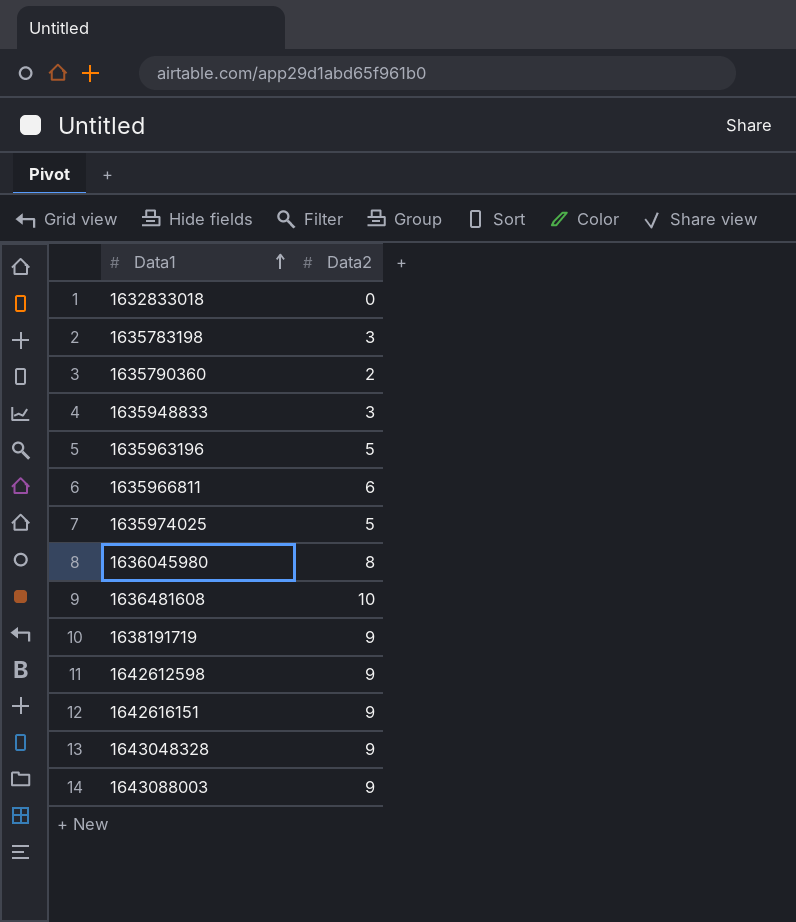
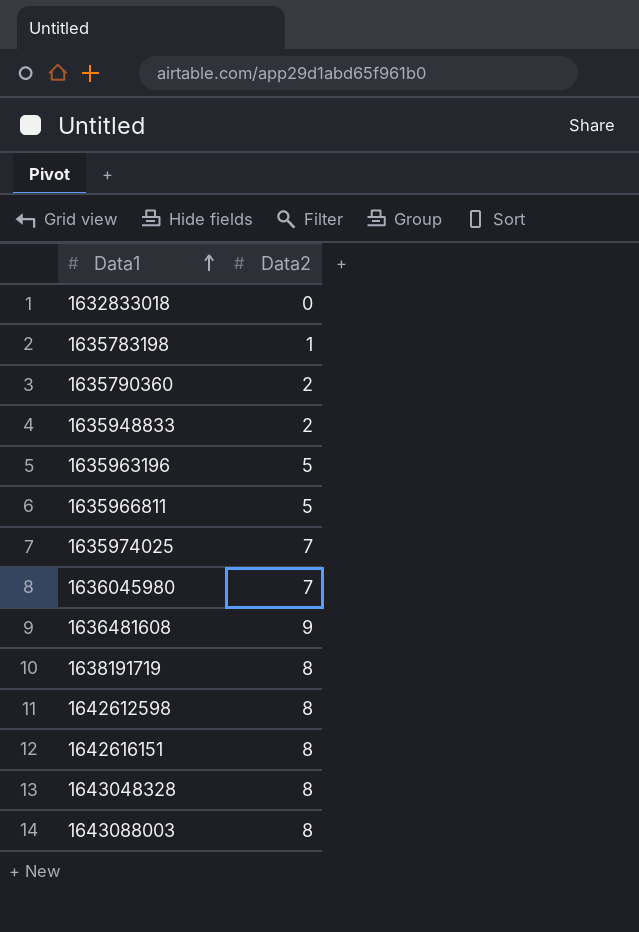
1635783198 | Data2: 3 -> 1
1635948833 | Data2: 3 -> 2
1635966811 | Data2: 6 -> 5
1635974025 | Data2: 5 -> 7
1636045980 | Data2: 8 -> 7
1636481608 | Data2: 10 -> 9
1638191719 | Data2: 9 -> 8
1642612598 | Data2: 9 -> 8
1642616151 | Data2: 9 -> 8
1643048328 | Data2: 9 -> 8
1643088003 | Data2: 9 -> 8

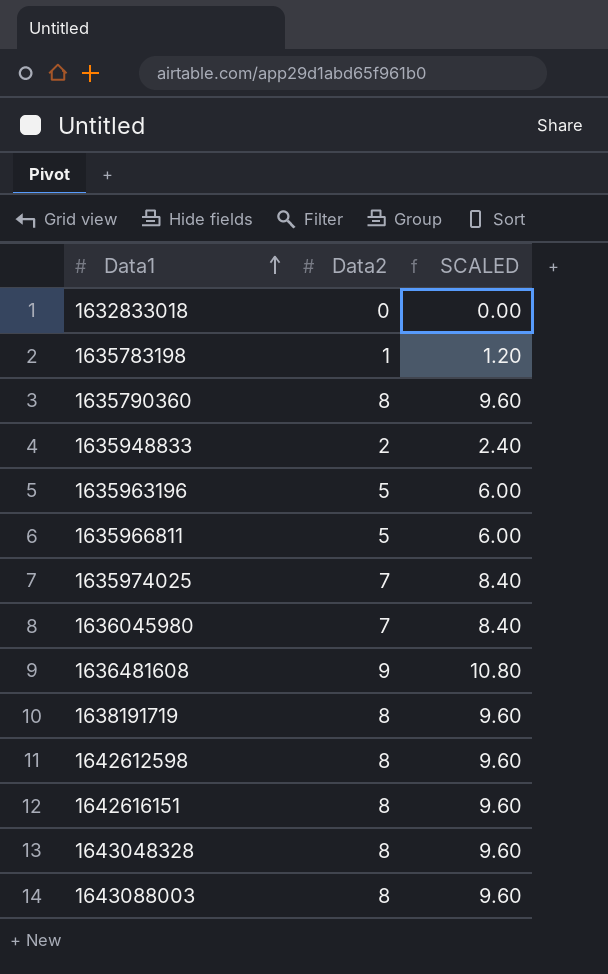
column SCALED | formula: none -> [Data2] * 1.2
1635790360 | Data2: 2 -> 8

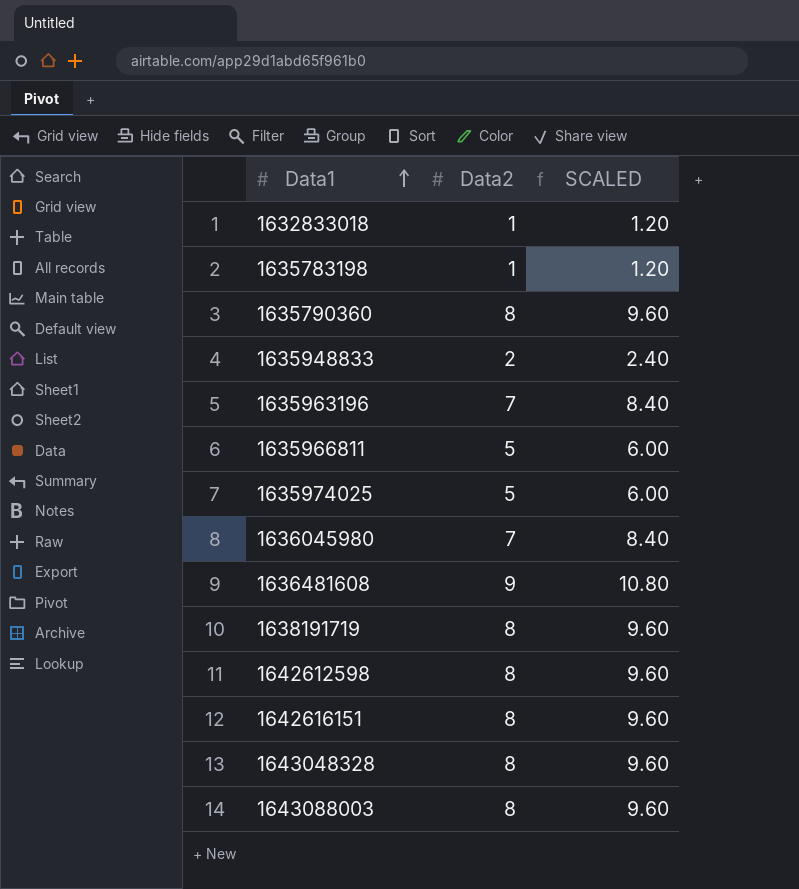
1632833018 | Data2: 0 -> 1
1632833018 | SCALED: 0.00 -> 1.20
1635963196 | Data2: 5 -> 7
1635963196 | SCALED: 6.00 -> 8.40
1635974025 | Data2: 7 -> 5
1635974025 | SCALED: 8.40 -> 6.00

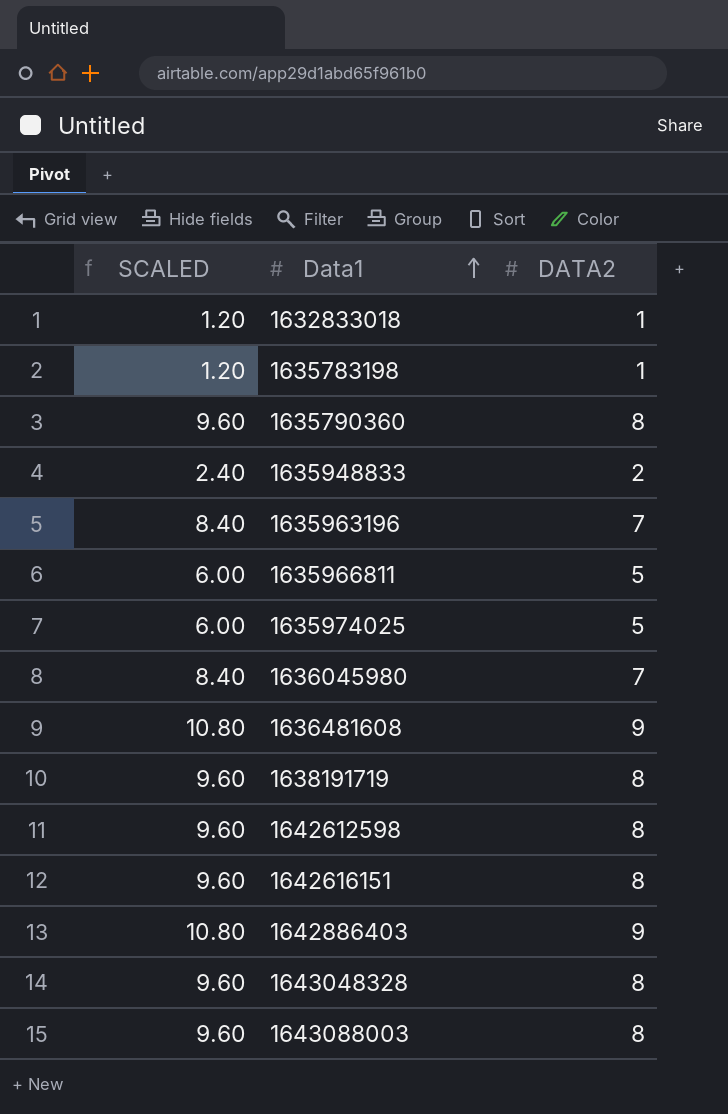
column SCALED | position: 3 -> 1
column name: Data2 -> DATA2
row 1642886403: none -> 10.80 | 9

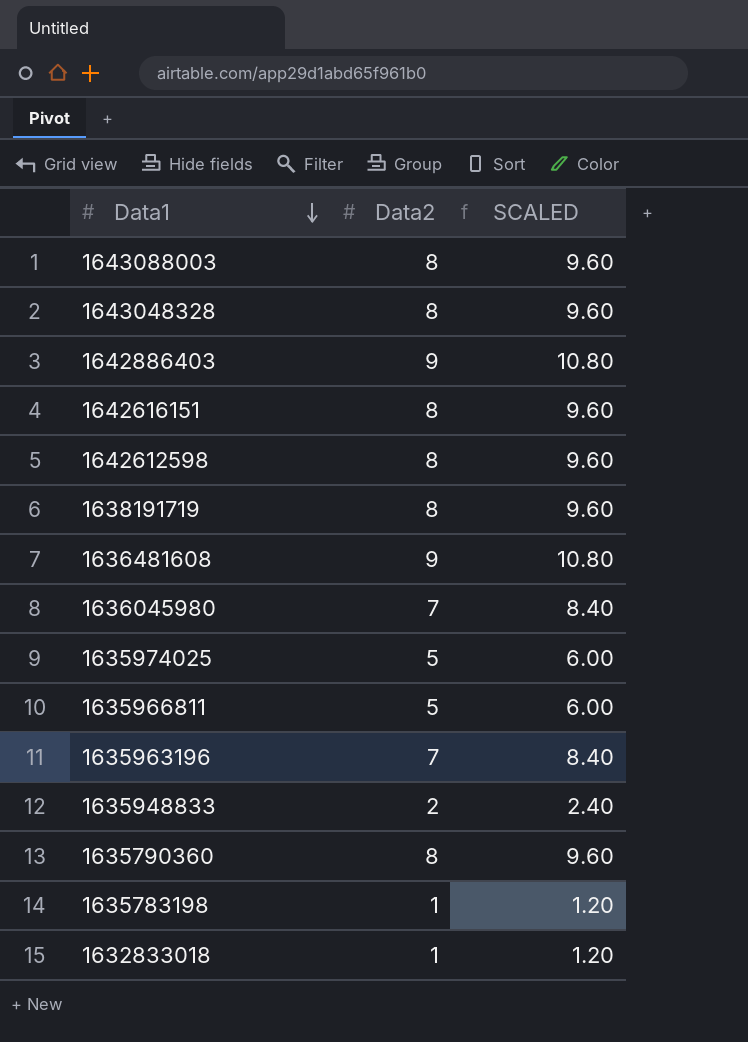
row order: Data1 ascending -> Data1 descending
column name: DATA2 -> Data2
column SCALED | position: 1 -> 3

